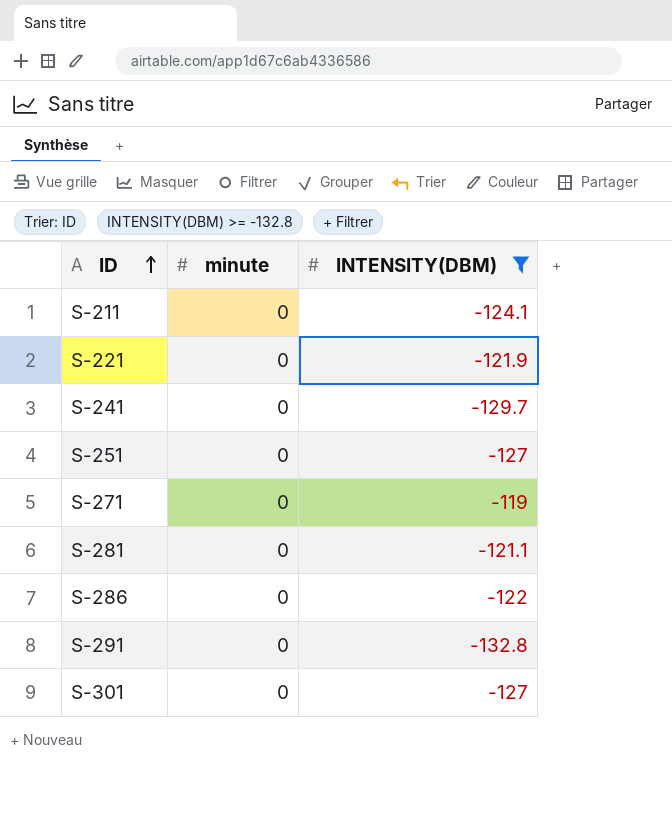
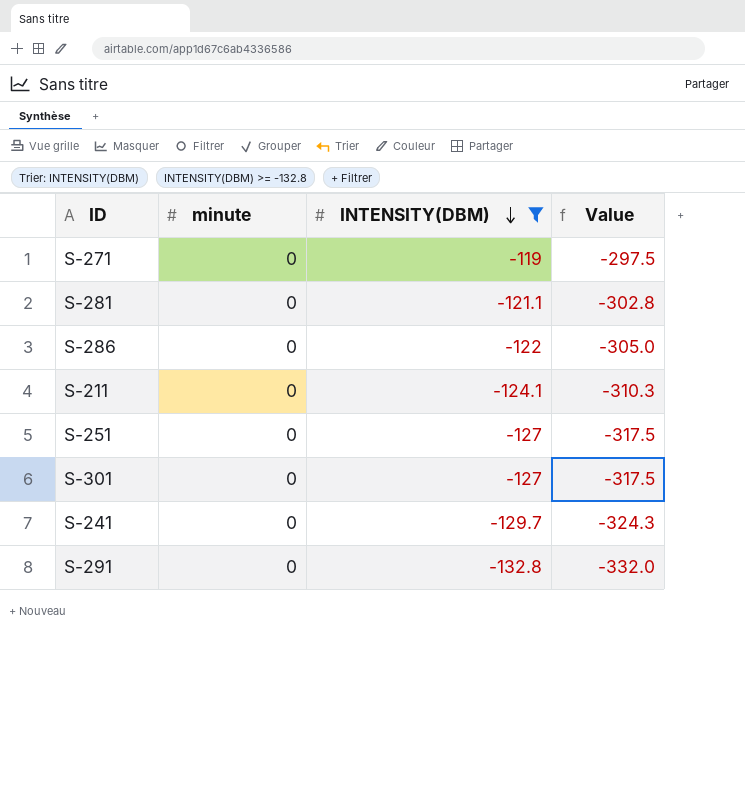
row order: ID ascending -> INTENSITY(DBM) descending
column Value | formula: none -> [INTENSITY(DBM)] * 2.5
row S-221: 0 | -121.9 -> none

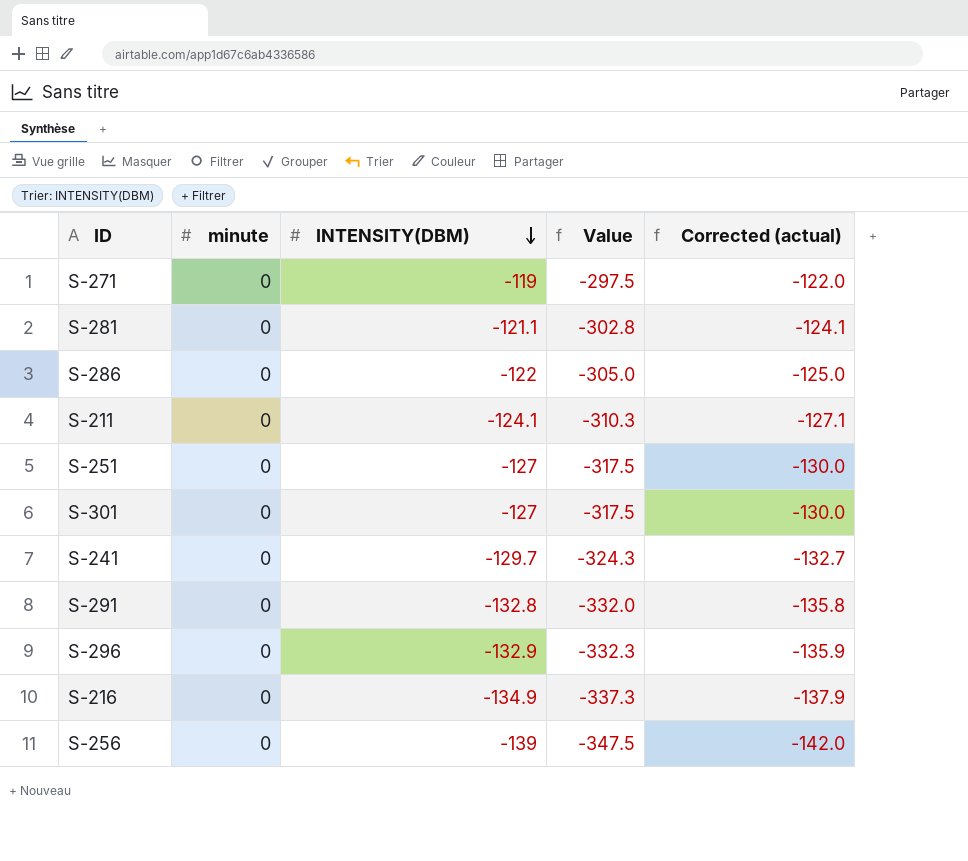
filter: INTENSITY(DBM) >= -132.8 -> none
column Corrected (actual) | formula: none -> [INTENSITY(DBM)] - 3

